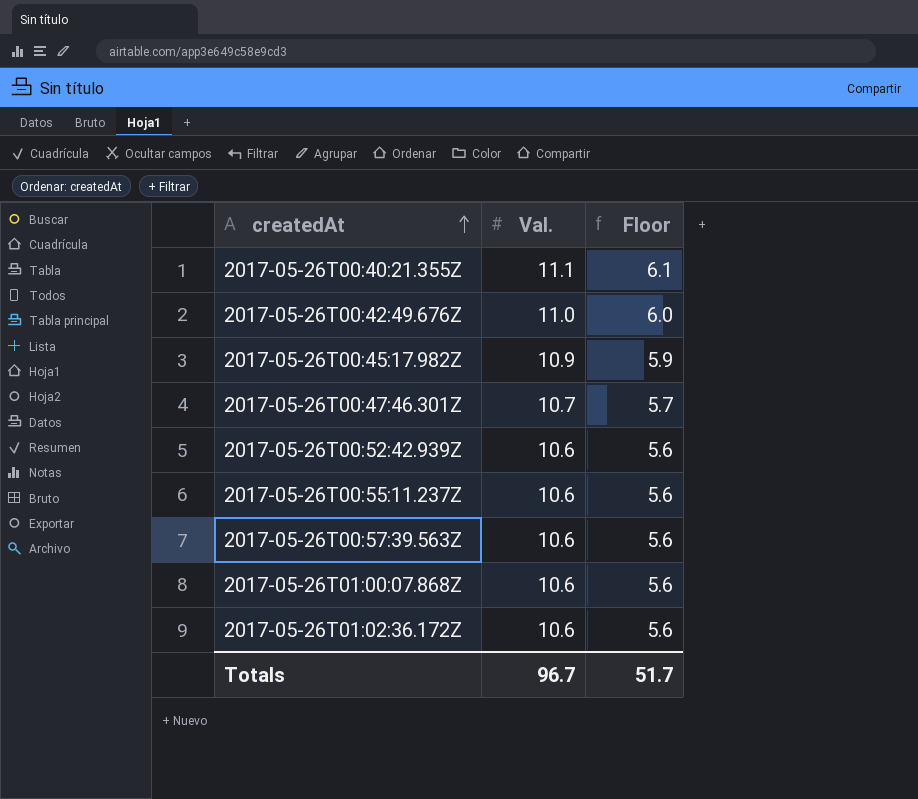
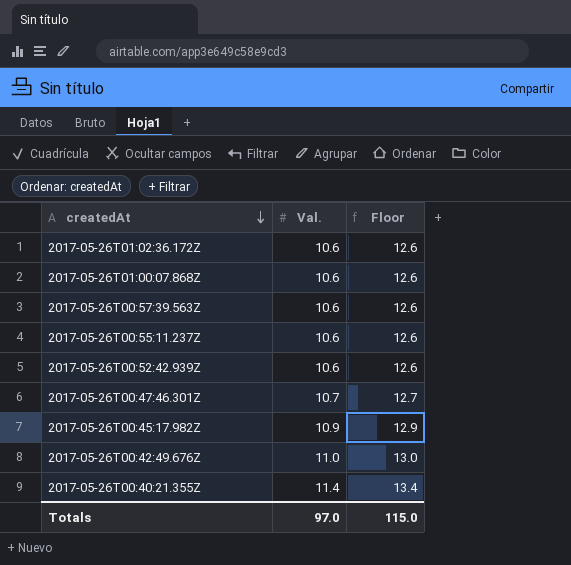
row order: createdAt ascending -> createdAt descending
column Floor | formula: [Val.] - 5 -> [Val.] + 2
2017-05-26T00:40:21.355Z | Val.: 11.1 -> 11.4
Totals | Val.: 96.7 -> 97.0
Totals | Floor: 51.7 -> 115.0

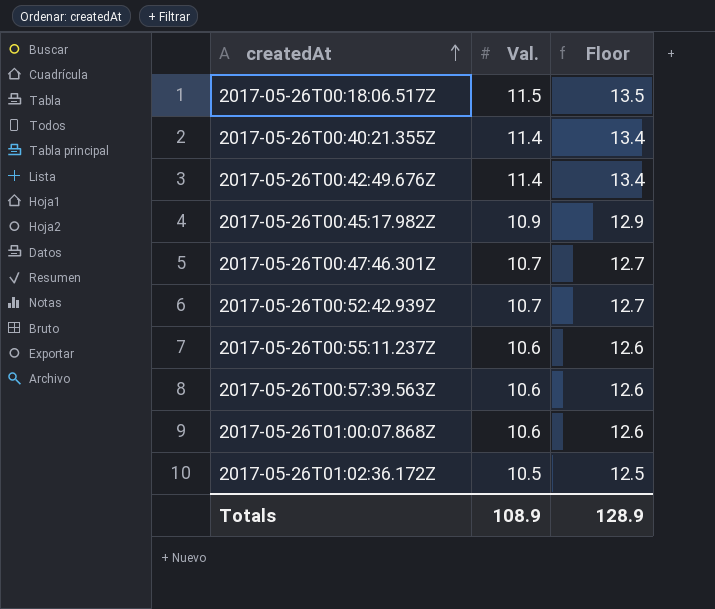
row order: createdAt descending -> createdAt ascending
row 2017-05-26T00:18:06.517Z: none -> 11.5 | 13.5
2017-05-26T00:42:49.676Z | Val.: 11.0 -> 11.4
2017-05-26T00:42:49.676Z | Floor: 13.0 -> 13.4
2017-05-26T00:52:42.939Z | Val.: 10.6 -> 10.7
2017-05-26T00:52:42.939Z | Floor: 12.6 -> 12.7
2017-05-26T01:02:36.172Z | Val.: 10.6 -> 10.5
2017-05-26T01:02:36.172Z | Floor: 12.6 -> 12.5
Totals | Val.: 97.0 -> 108.9
Totals | Floor: 115.0 -> 128.9

